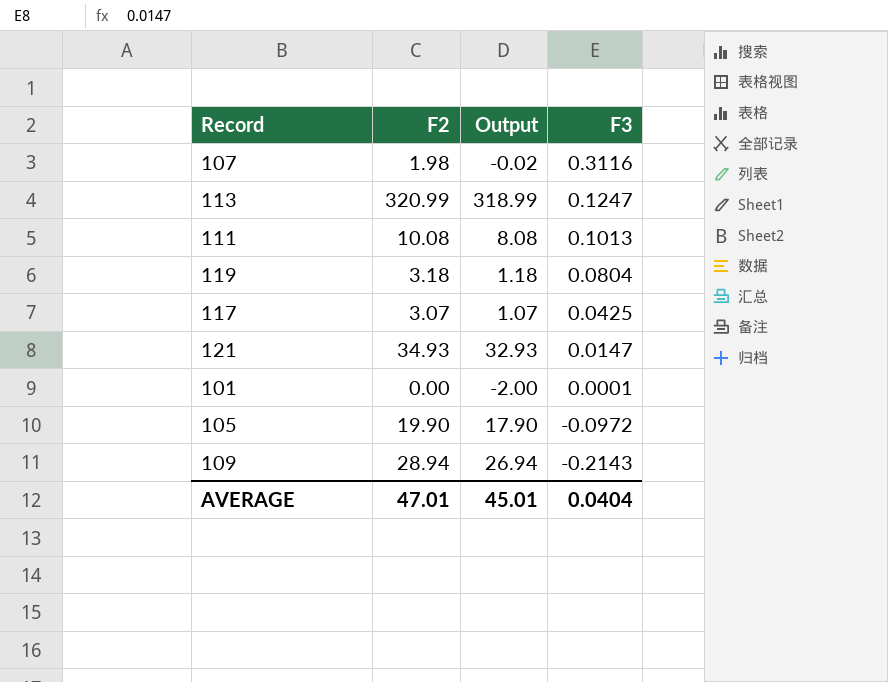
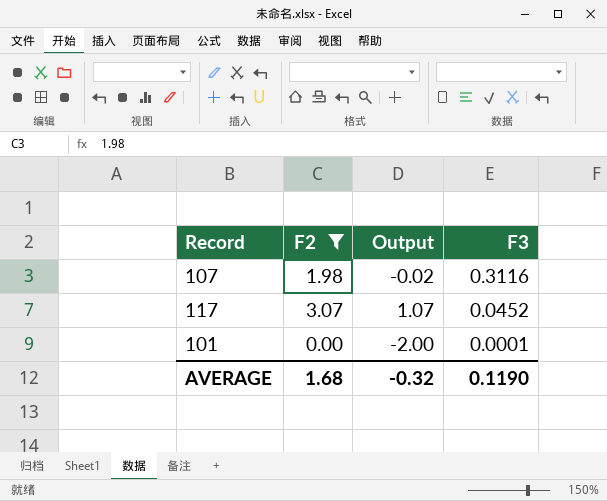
filter: none -> F2 <= 3.07
117 | F3: 0.0425 -> 0.0452
AVERAGE | F2: 47.01 -> 1.68
AVERAGE | Output: 45.01 -> -0.32
AVERAGE | F3: 0.0404 -> 0.1190

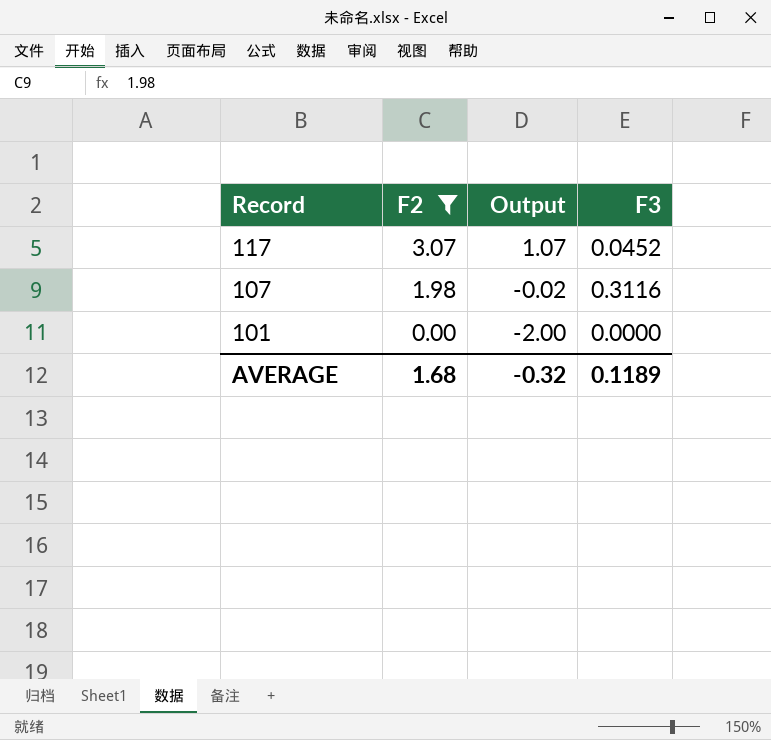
row order: F3 descending -> Record descending
101 | F3: 0.0001 -> 0.0000
AVERAGE | F3: 0.1190 -> 0.1189

